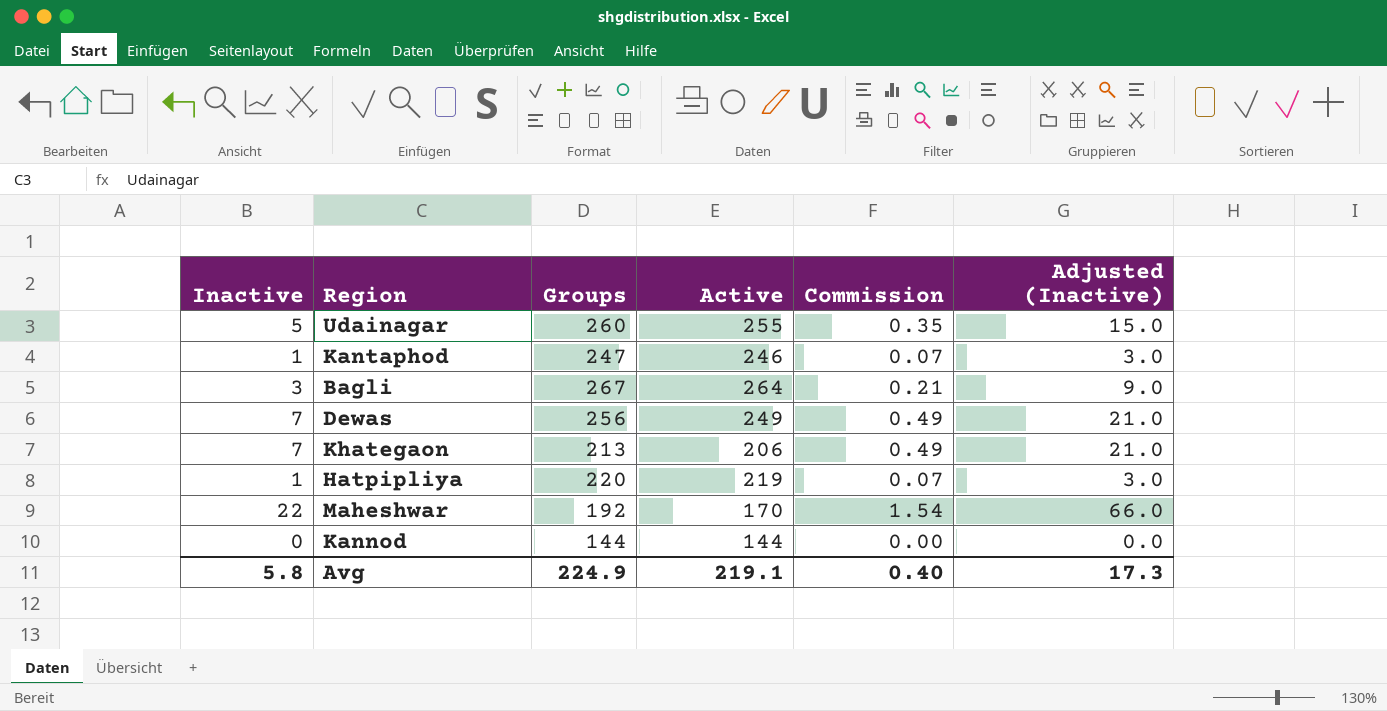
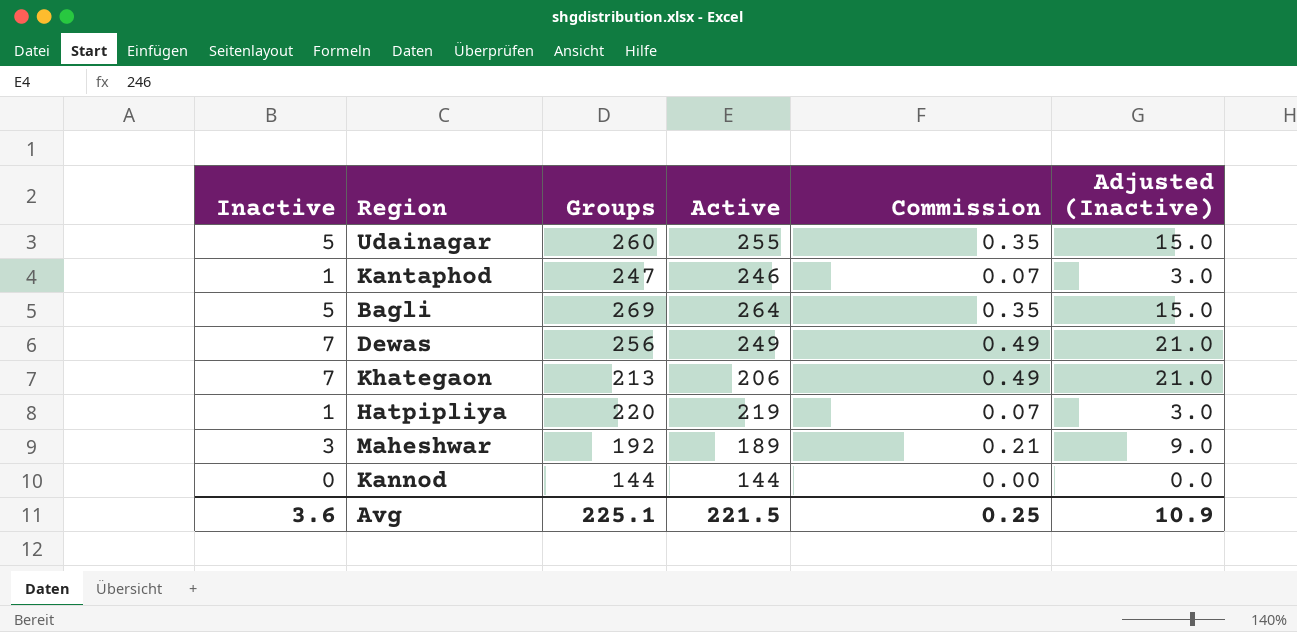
Bagli | Inactive: 3 -> 5
Bagli | Groups: 267 -> 269
Bagli | Commission: 0.21 -> 0.35
Bagli | Adjusted (Inactive): 9.0 -> 15.0
Maheshwar | Inactive: 22 -> 3
Maheshwar | Active: 170 -> 189
Maheshwar | Commission: 1.54 -> 0.21
Maheshwar | Adjusted (Inactive): 66.0 -> 9.0
Avg | Inactive: 5.8 -> 3.6
Avg | Groups: 224.9 -> 225.1
Avg | Active: 219.1 -> 221.5
Avg | Commission: 0.40 -> 0.25
Avg | Adjusted (Inactive): 17.3 -> 10.9

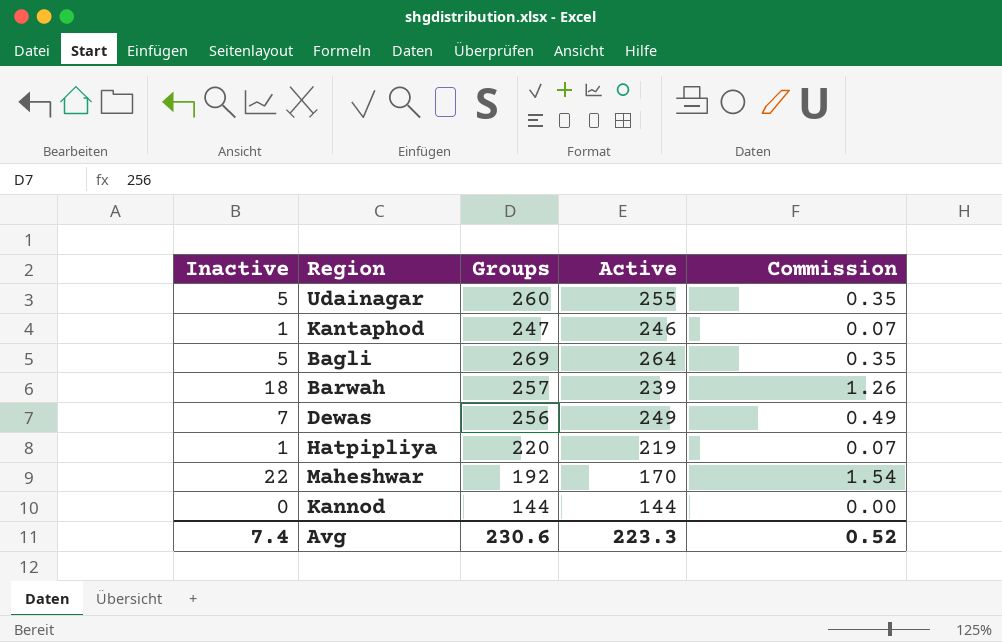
column Adjusted (Inactive) | formula: [Inactive] * 3 -> none
row Khategaon: 7 | 213 | 206 | 0.49 | 21.0 -> none
row Barwah: none -> 18 | 257 | 239 | 1.26
Maheshwar | Inactive: 3 -> 22
Maheshwar | Active: 189 -> 170
Maheshwar | Commission: 0.21 -> 1.54
Avg | Inactive: 3.6 -> 7.4
Avg | Groups: 225.1 -> 230.6
Avg | Active: 221.5 -> 223.3
Avg | Commission: 0.25 -> 0.52

